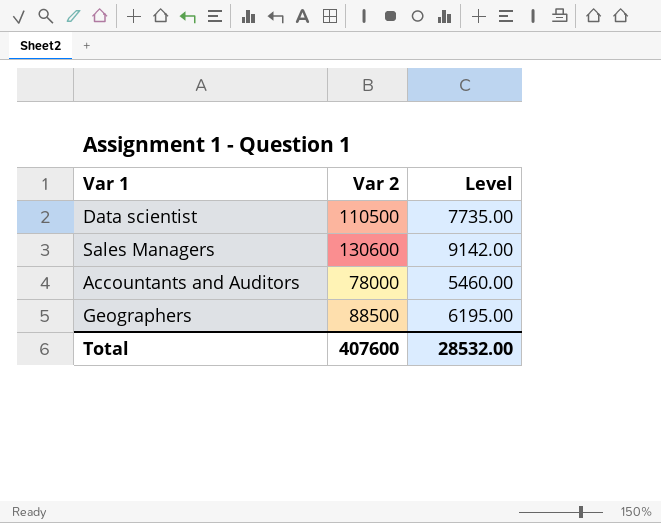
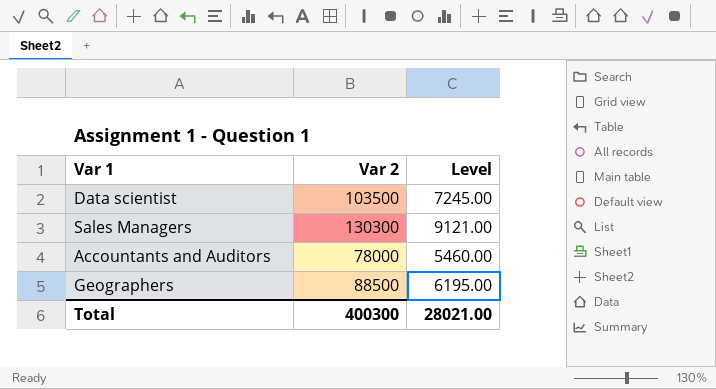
Data scientist | Var 2: 110500 -> 103500
Data scientist | Level: 7735.00 -> 7245.00
Sales Managers | Var 2: 130600 -> 130300
Sales Managers | Level: 9142.00 -> 9121.00
Total | Var 2: 407600 -> 400300
Total | Level: 28532.00 -> 28021.00

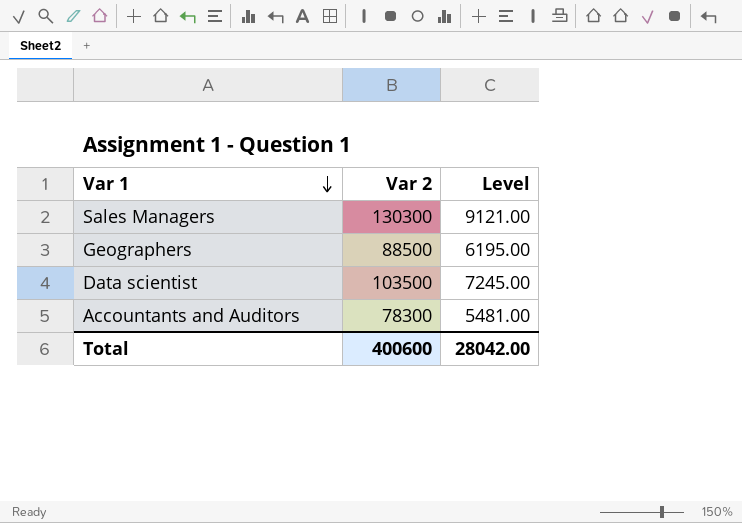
row order: none -> Var 1 descending
Accountants and Auditors | Var 2: 78000 -> 78300
Accountants and Auditors | Level: 5460.00 -> 5481.00
Total | Var 2: 400300 -> 400600
Total | Level: 28021.00 -> 28042.00

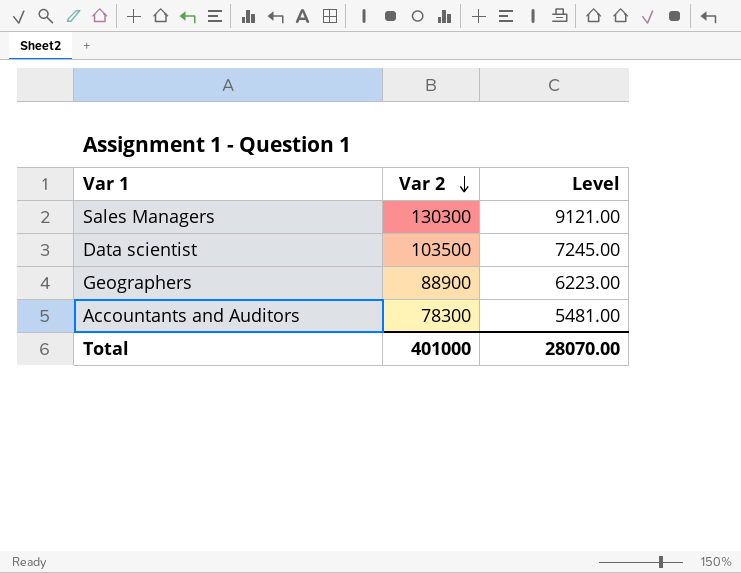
row order: Var 1 descending -> Var 2 descending
Geographers | Var 2: 88500 -> 88900
Geographers | Level: 6195.00 -> 6223.00
Total | Var 2: 400600 -> 401000
Total | Level: 28042.00 -> 28070.00

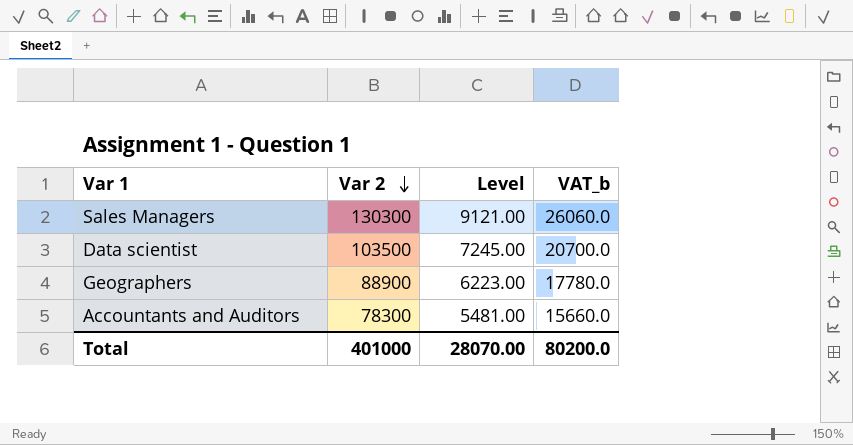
column VAT_b | formula: none -> [Var 2] * 0.2

